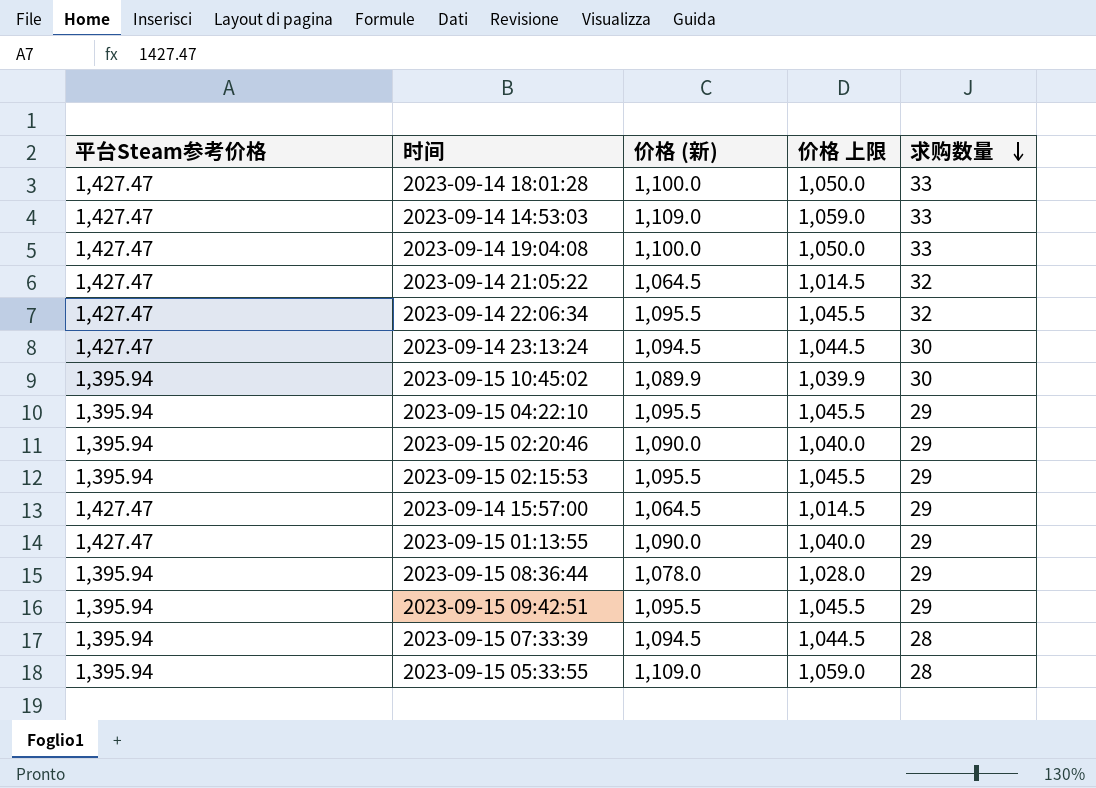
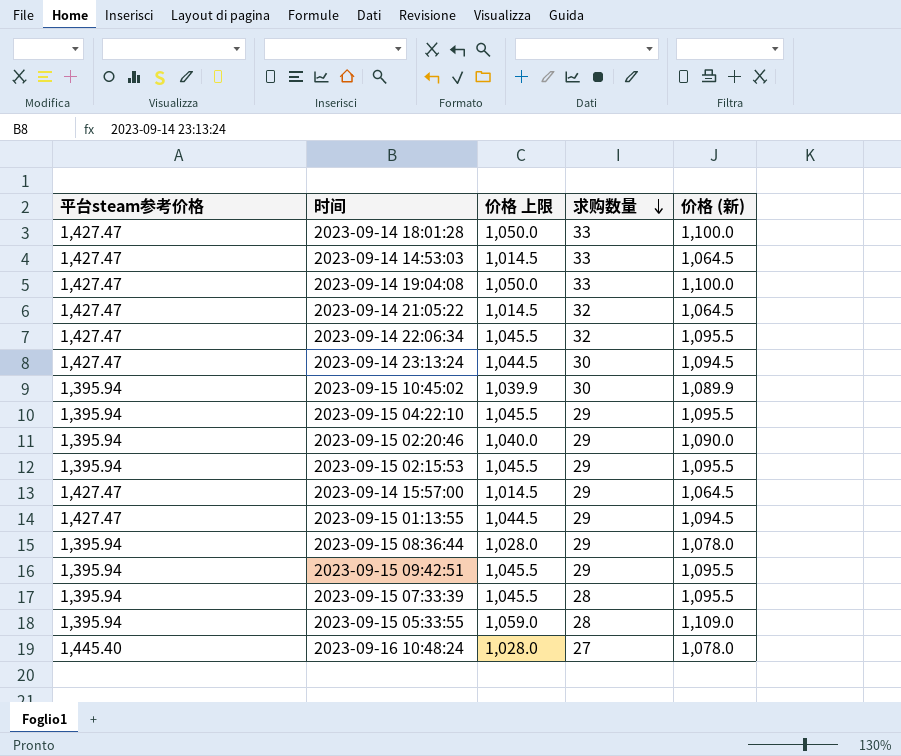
column name: 平台Steam参考价格 -> 平台steam参考价格
column 价格 (新) | position: 3 -> 5
2023-09-14 14:53:03 | 价格 上限: 1,059.0 -> 1,014.5
2023-09-14 14:53:03 | 价格 (新): 1,109.0 -> 1,064.5
2023-09-15 01:13:55 | 价格 上限: 1,040.0 -> 1,044.5
2023-09-15 01:13:55 | 价格 (新): 1,090.0 -> 1,094.5
2023-09-15 07:33:39 | 价格 上限: 1,044.5 -> 1,045.5
2023-09-15 07:33:39 | 价格 (新): 1,094.5 -> 1,095.5
row 2023-09-16 10:48:24: none -> 1,445.40 | 1,028.0 | 27 | 1,078.0

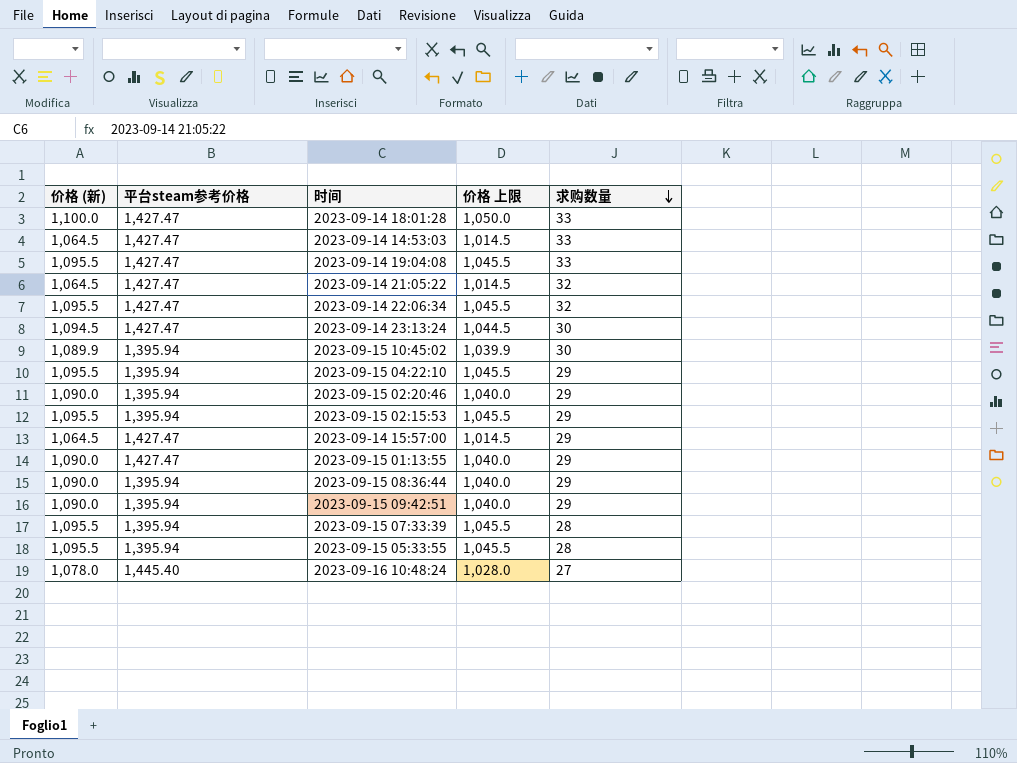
column 价格 (新) | position: 5 -> 1
2023-09-14 19:04:08 | 价格 (新): 1,100.0 -> 1,095.5
2023-09-14 19:04:08 | 价格 上限: 1,050.0 -> 1,045.5
2023-09-15 01:13:55 | 价格 (新): 1,094.5 -> 1,090.0
2023-09-15 01:13:55 | 价格 上限: 1,044.5 -> 1,040.0
2023-09-15 08:36:44 | 价格 (新): 1,078.0 -> 1,090.0
2023-09-15 08:36:44 | 价格 上限: 1,028.0 -> 1,040.0
2023-09-15 09:42:51 | 价格 (新): 1,095.5 -> 1,090.0
2023-09-15 09:42:51 | 价格 上限: 1,045.5 -> 1,040.0
2023-09-15 05:33:55 | 价格 (新): 1,109.0 -> 1,095.5
2023-09-15 05:33:55 | 价格 上限: 1,059.0 -> 1,045.5

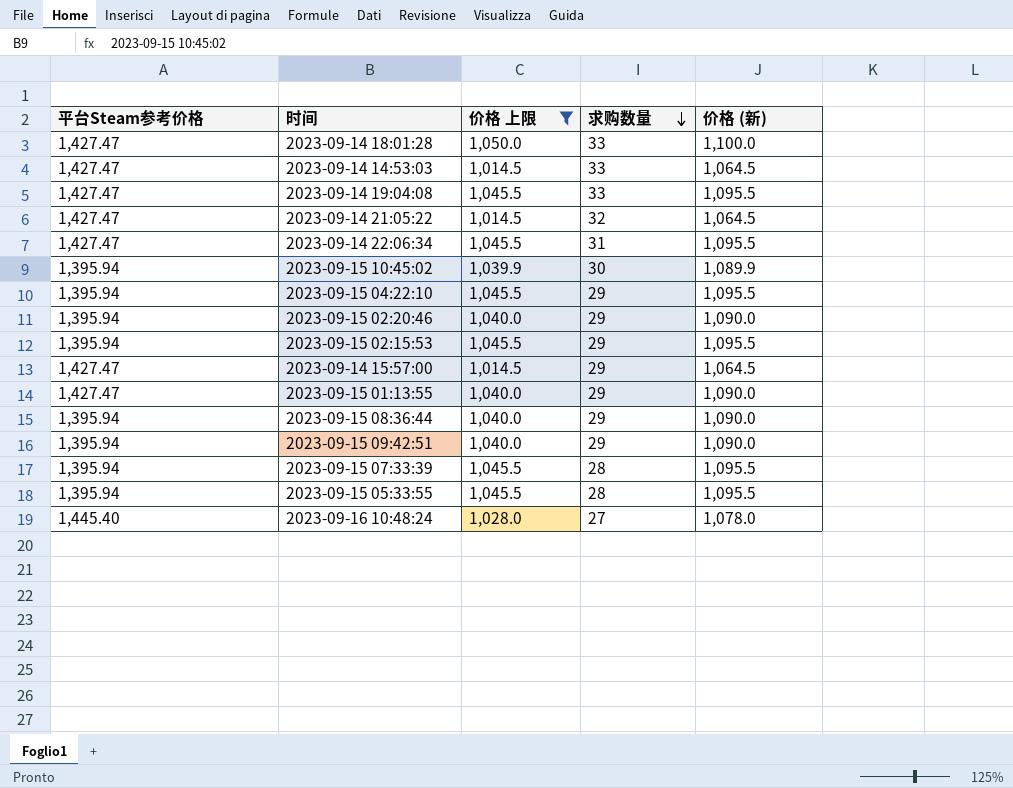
filter: none -> 价格 上限 != 1,044.5
column name: 平台steam参考价格 -> 平台Steam参考价格
column 价格 (新) | position: 1 -> 5
2023-09-14 22:06:34 | 求购数量: 32 -> 31

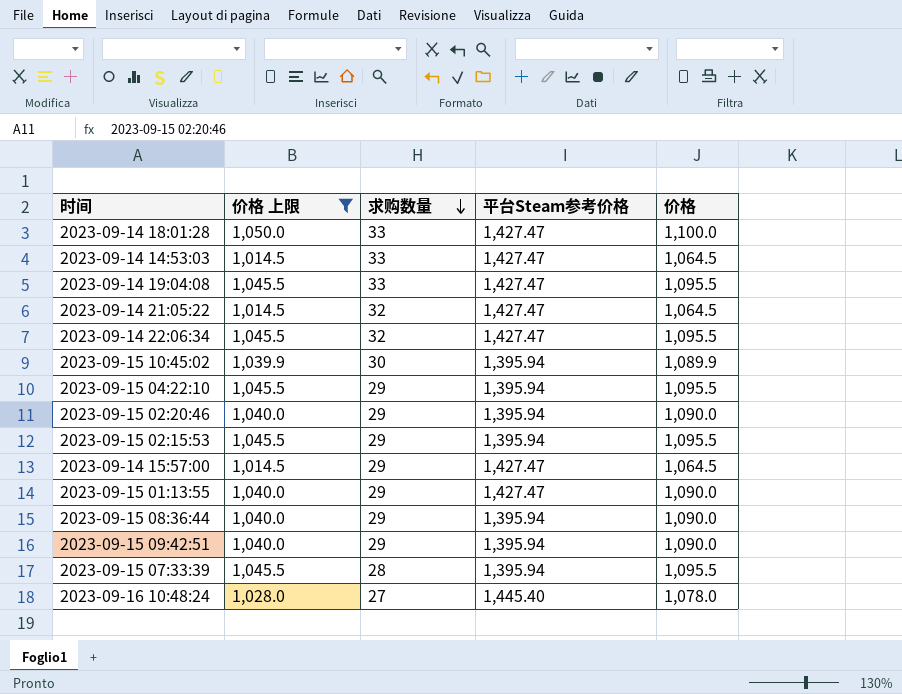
column 平台Steam参考价格 | position: 1 -> 4
column name: 价格 (新) -> 价格
row 2023-09-15 05:33:55: 1,395.94 | 1,045.5 | 28 | 1,095.5 -> none
2023-09-14 22:06:34 | 求购数量: 31 -> 32

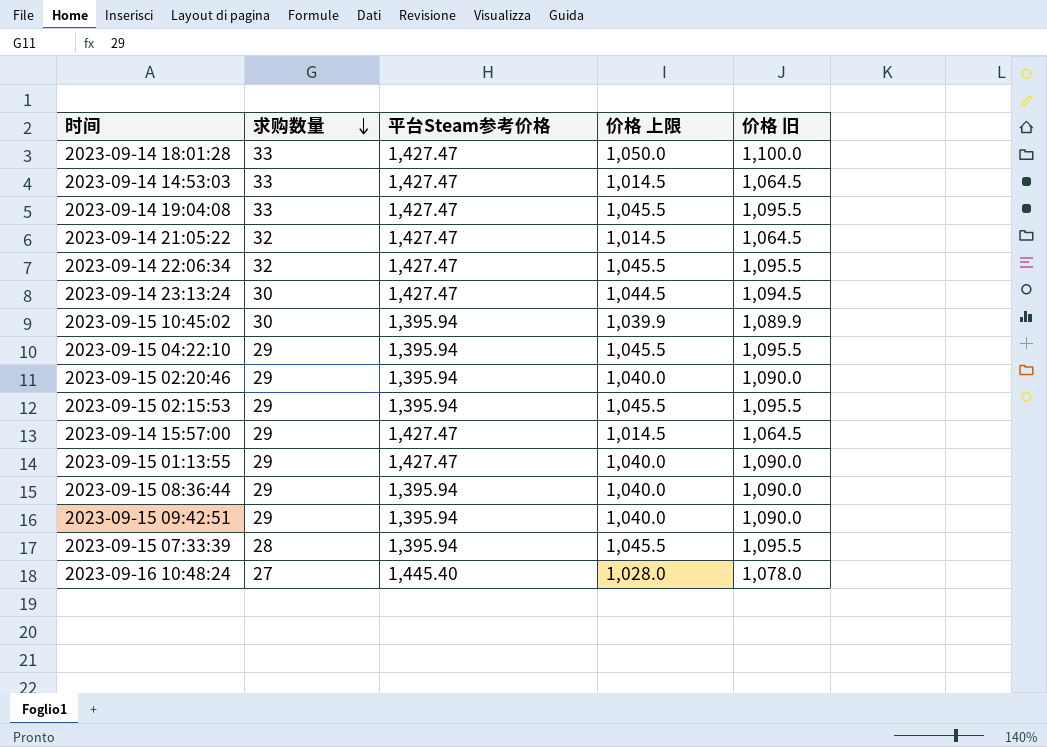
filter: 价格 上限 != 1,044.5 -> none
column 价格 上限 | position: 2 -> 4
column name: 价格 -> 价格 旧

